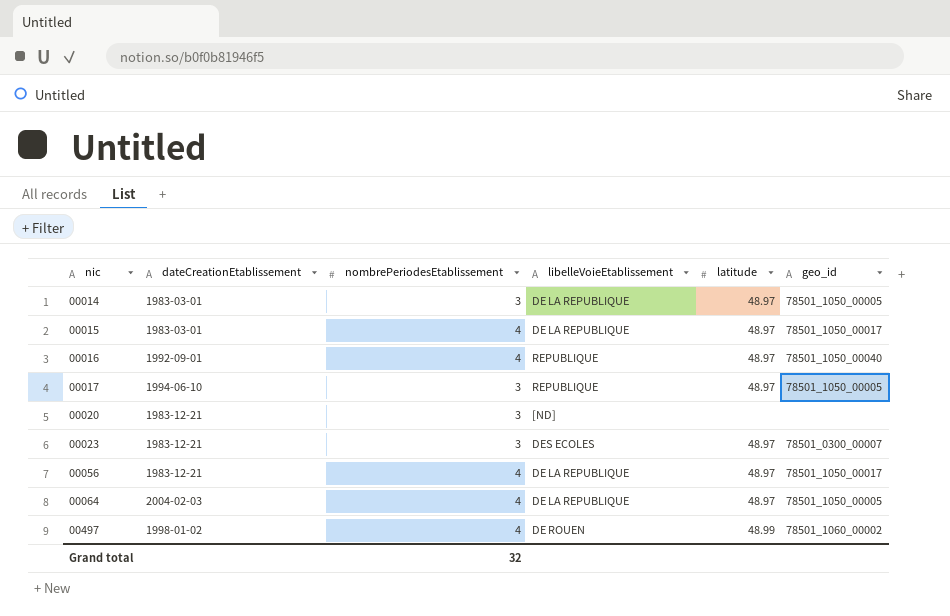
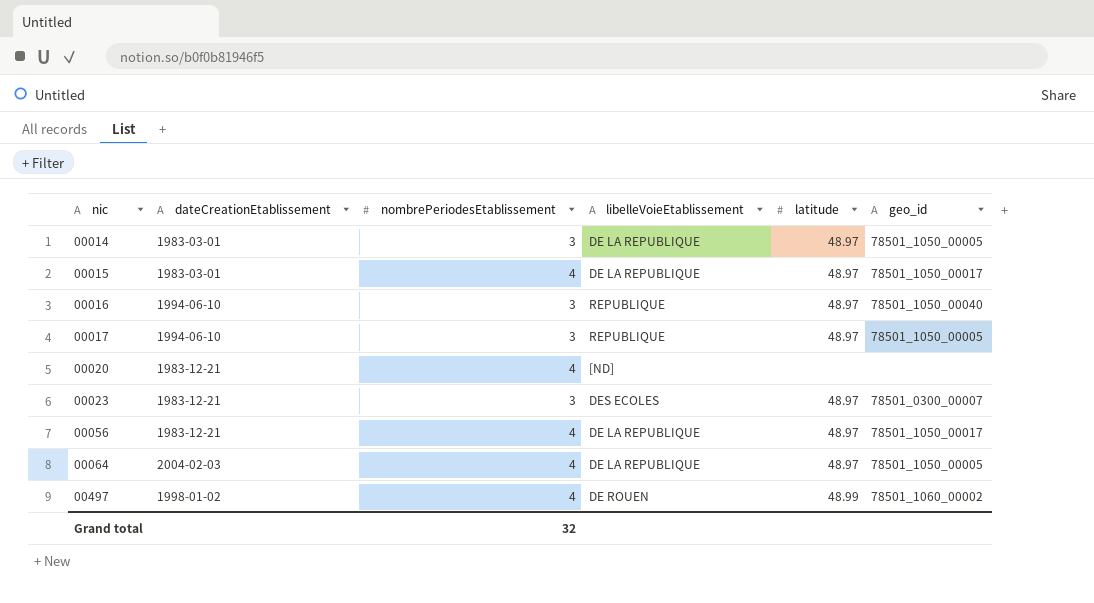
00016 | dateCreationEtablissement: 1992-09-01 -> 1994-06-10
00016 | nombrePeriodesEtablissement: 4 -> 3
00020 | nombrePeriodesEtablissement: 3 -> 4

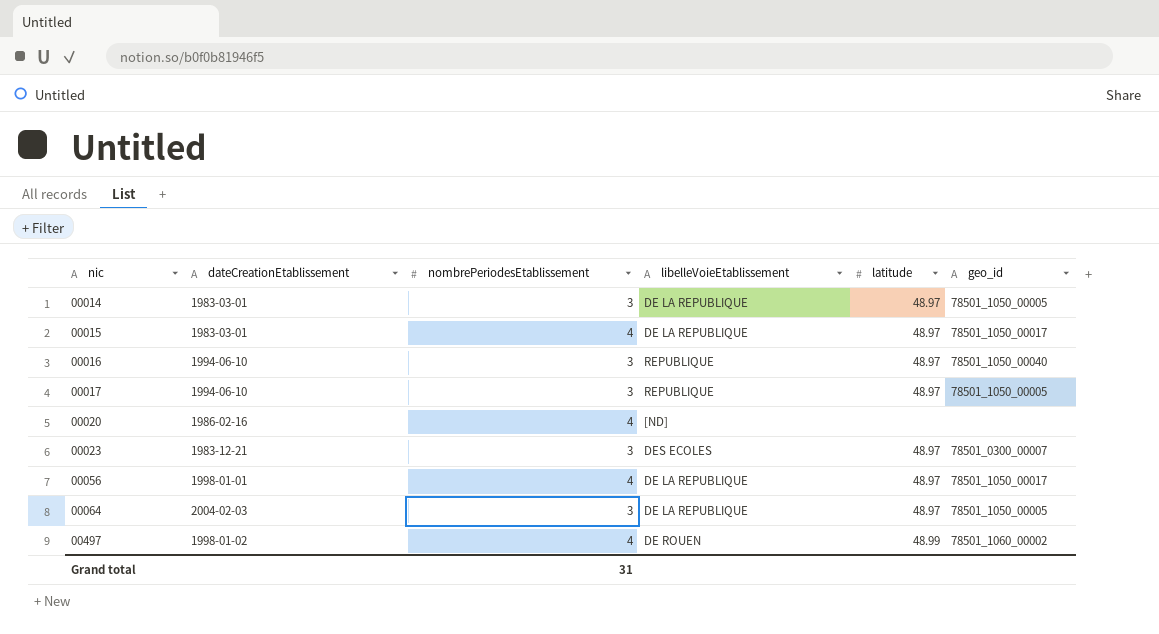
00020 | dateCreationEtablissement: 1983-12-21 -> 1986-02-16
00056 | dateCreationEtablissement: 1983-12-21 -> 1998-01-01
00064 | nombrePeriodesEtablissement: 4 -> 3
Grand total | nombrePeriodesEtablissement: 32 -> 31

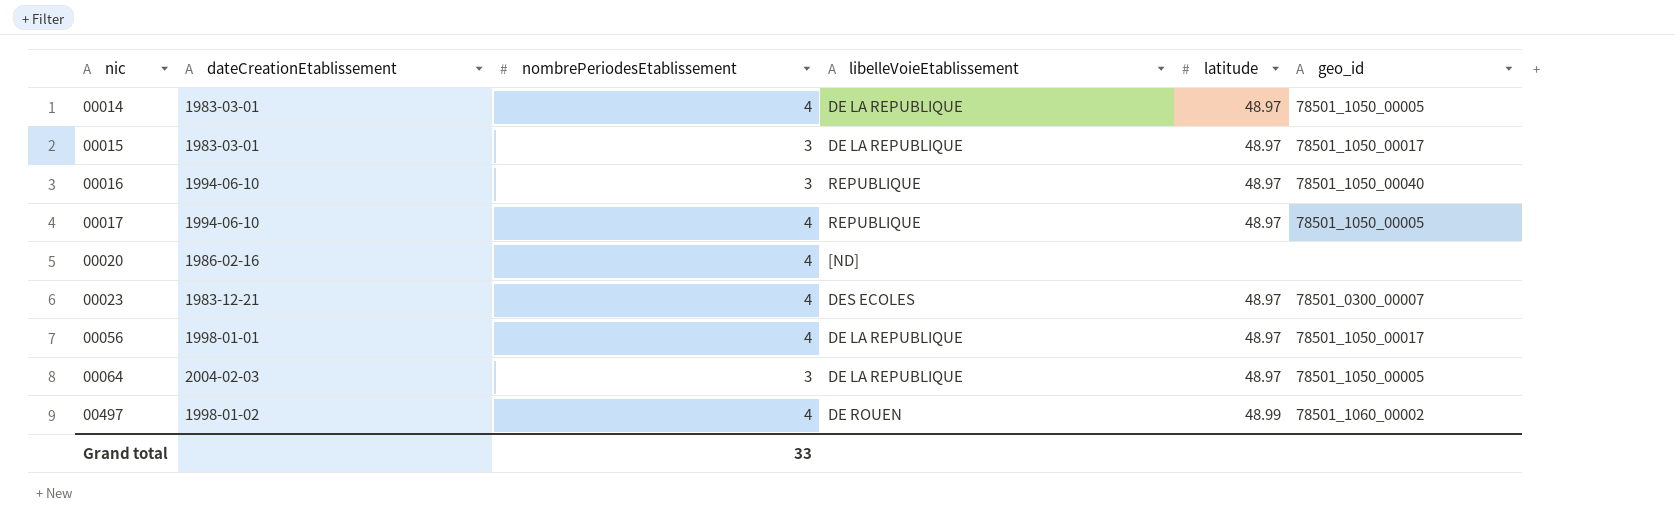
00014 | nombrePeriodesEtablissement: 3 -> 4
00015 | nombrePeriodesEtablissement: 4 -> 3
00017 | nombrePeriodesEtablissement: 3 -> 4
00023 | nombrePeriodesEtablissement: 3 -> 4
Grand total | nombrePeriodesEtablissement: 31 -> 33

